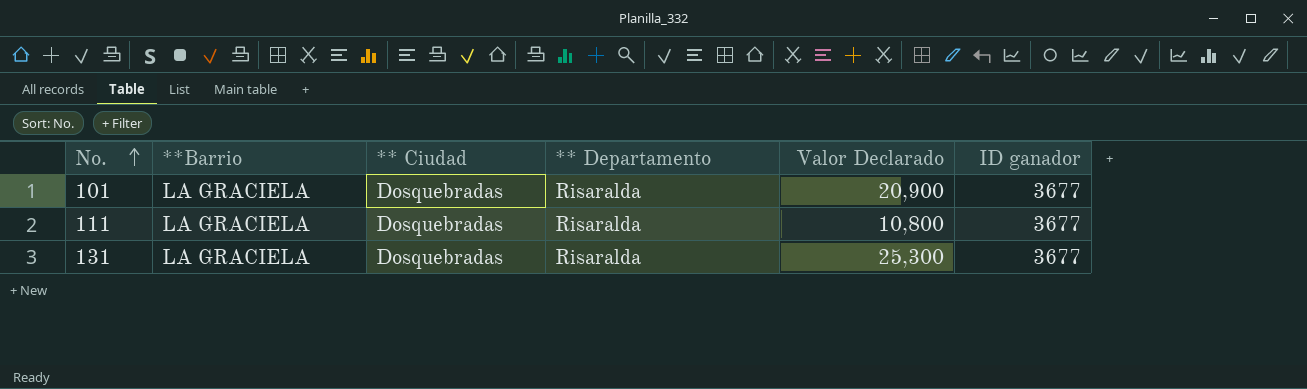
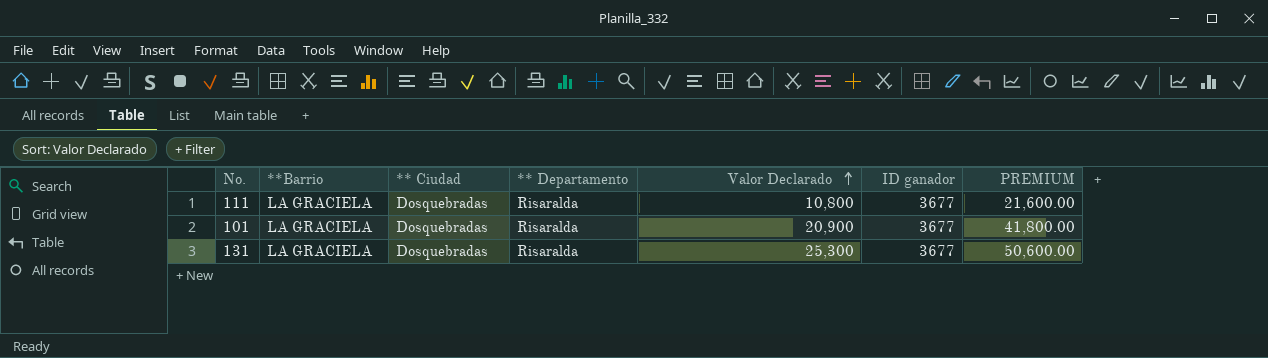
row order: No. ascending -> Valor Declarado ascending
column PREMIUM | formula: none -> [Valor Declarado] * 2

